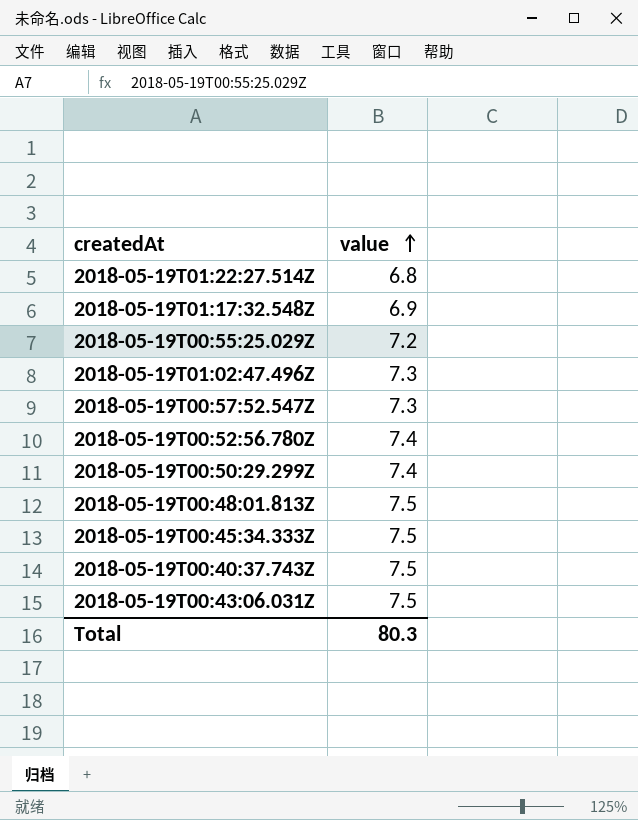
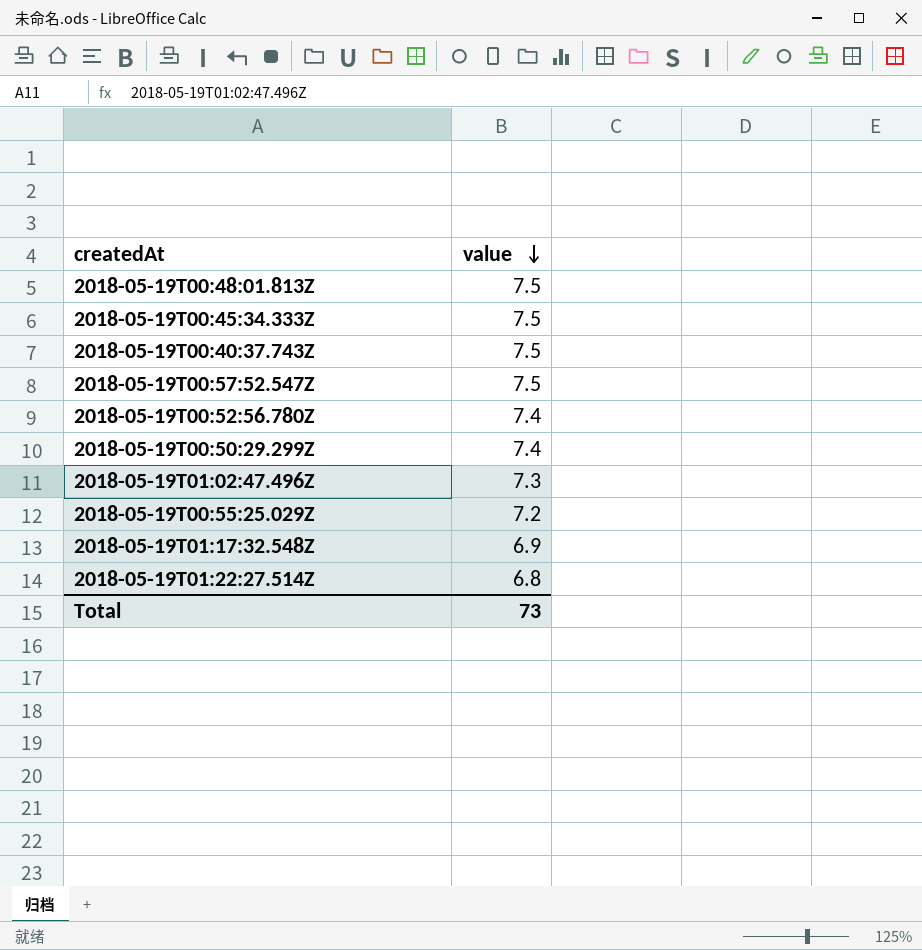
row order: value ascending -> value descending
row 2018-05-19T00:43:06.031Z: 7.5 -> none
2018-05-19T00:57:52.547Z | value: 7.3 -> 7.5
Total | value: 80.3 -> 73

